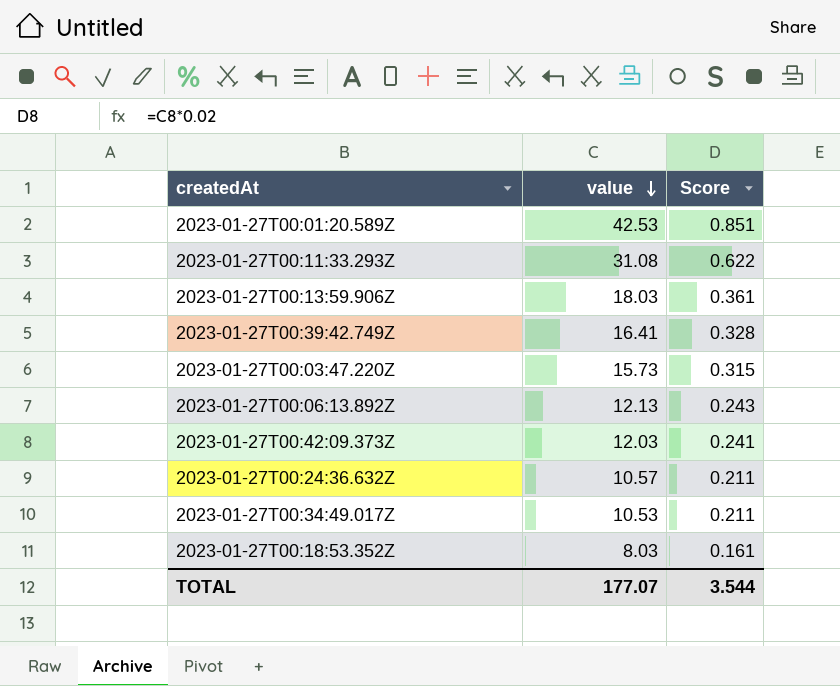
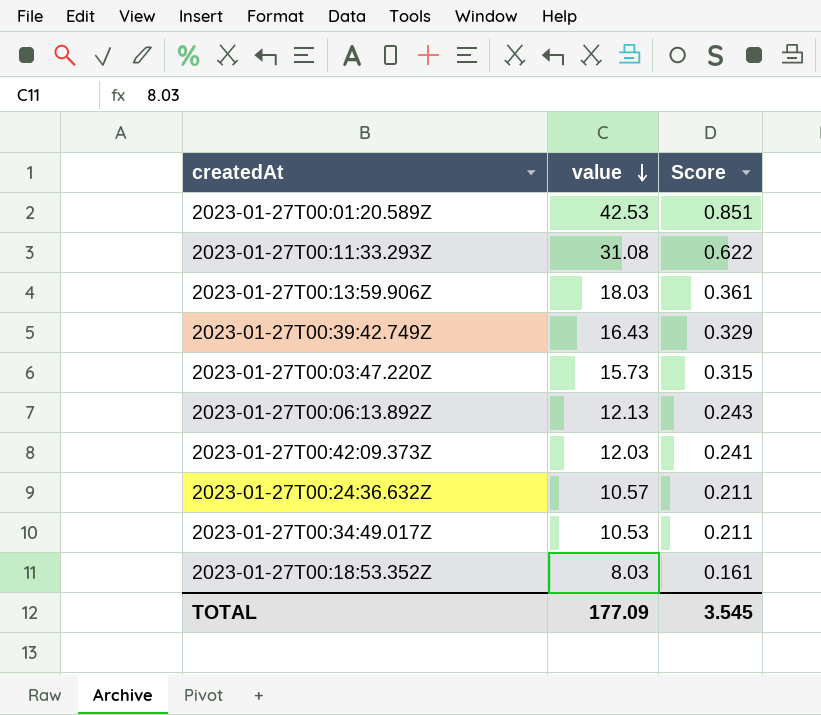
2023-01-27T00:39:42.749Z | value: 16.41 -> 16.43
2023-01-27T00:39:42.749Z | Score: 0.328 -> 0.329
TOTAL | value: 177.07 -> 177.09
TOTAL | Score: 3.544 -> 3.545

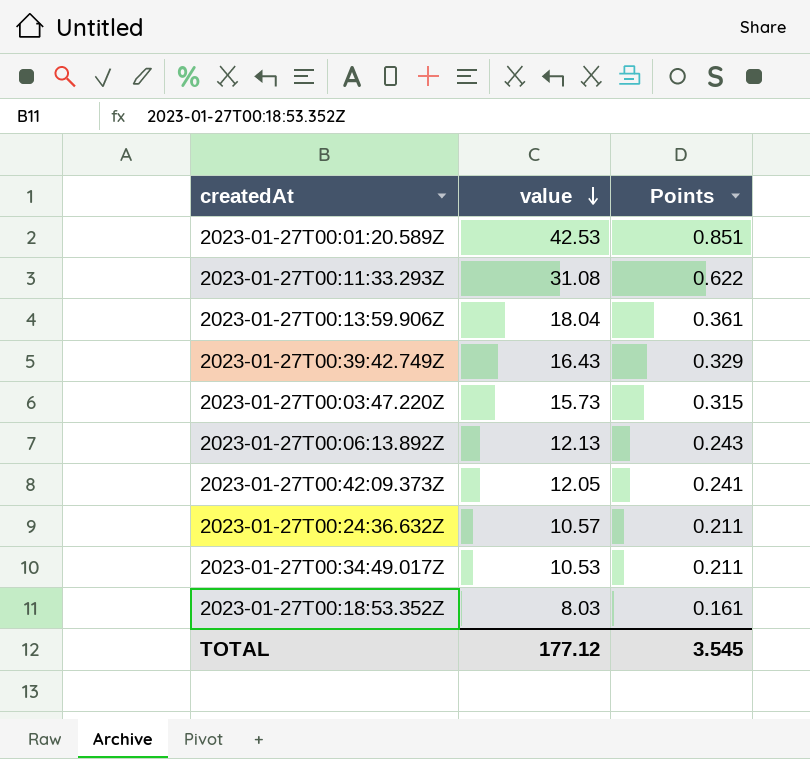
column name: Score -> Points
2023-01-27T00:13:59.906Z | value: 18.03 -> 18.04
2023-01-27T00:42:09.373Z | value: 12.03 -> 12.05
TOTAL | value: 177.09 -> 177.12

